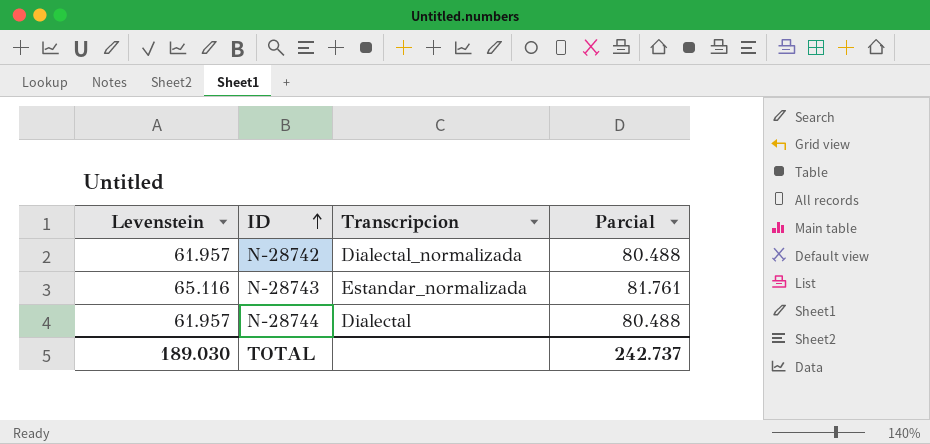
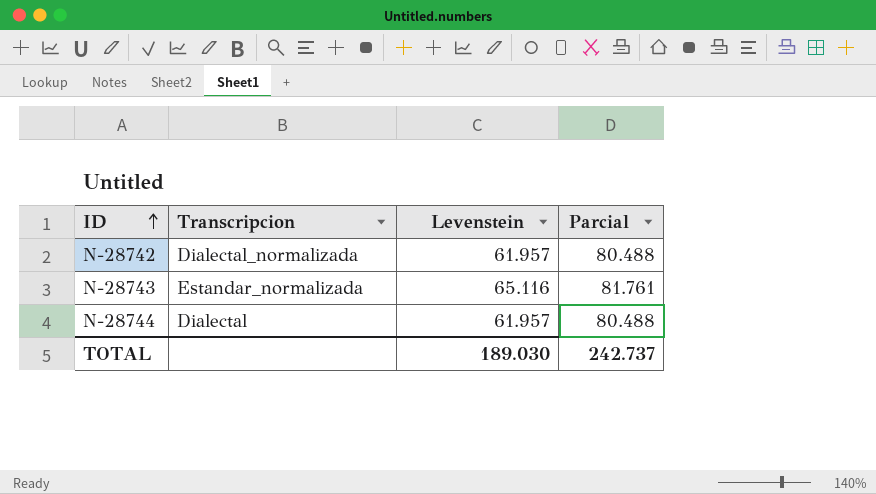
column Levenstein | position: 1 -> 3

